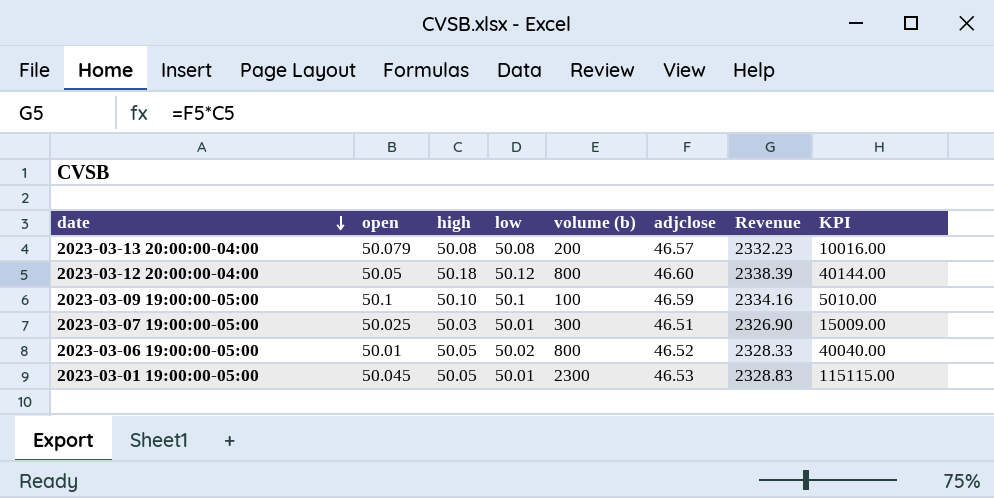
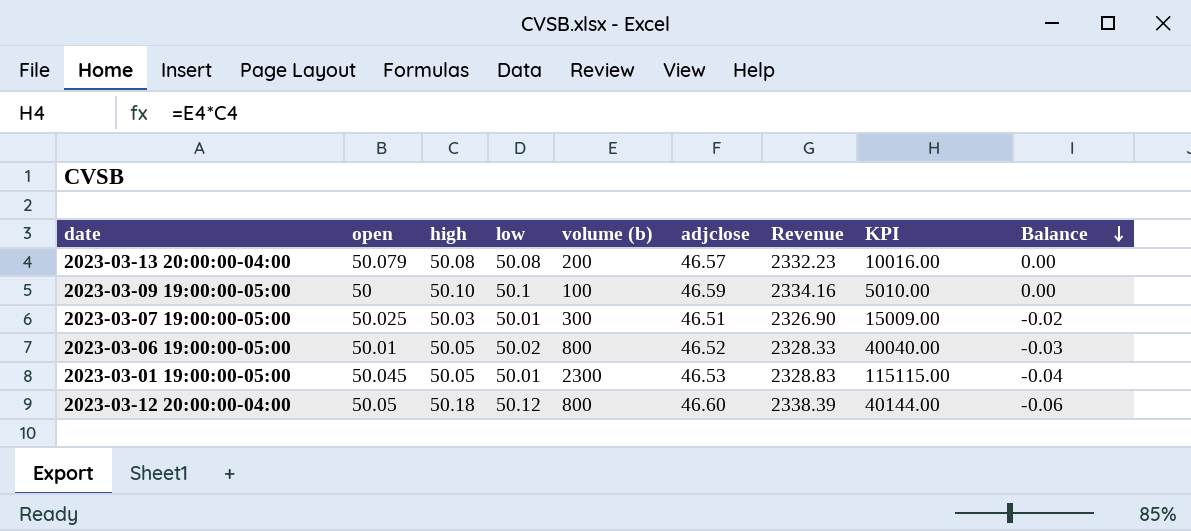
row order: date descending -> Balance descending
column Balance | formula: none -> [low] - [high]
2023-03-09 19:00:00-05:00 | open: 50.1 -> 50

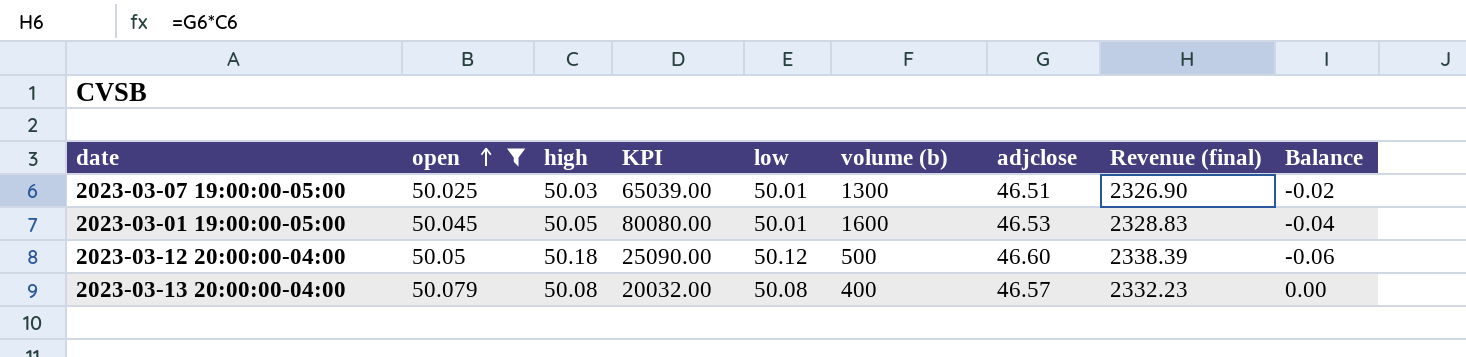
filter: none -> open >= 50.025
row order: Balance descending -> open ascending
column KPI | position: 8 -> 4
column name: Revenue -> Revenue (final)
2023-03-07 19:00:00-05:00 | KPI: 15009.00 -> 65039.00
2023-03-07 19:00:00-05:00 | volume (b): 300 -> 1300
2023-03-01 19:00:00-05:00 | KPI: 115115.00 -> 80080.00
2023-03-01 19:00:00-05:00 | volume (b): 2300 -> 1600
2023-03-12 20:00:00-04:00 | KPI: 40144.00 -> 25090.00
2023-03-12 20:00:00-04:00 | volume (b): 800 -> 500
2023-03-13 20:00:00-04:00 | KPI: 10016.00 -> 20032.00
2023-03-13 20:00:00-04:00 | volume (b): 200 -> 400

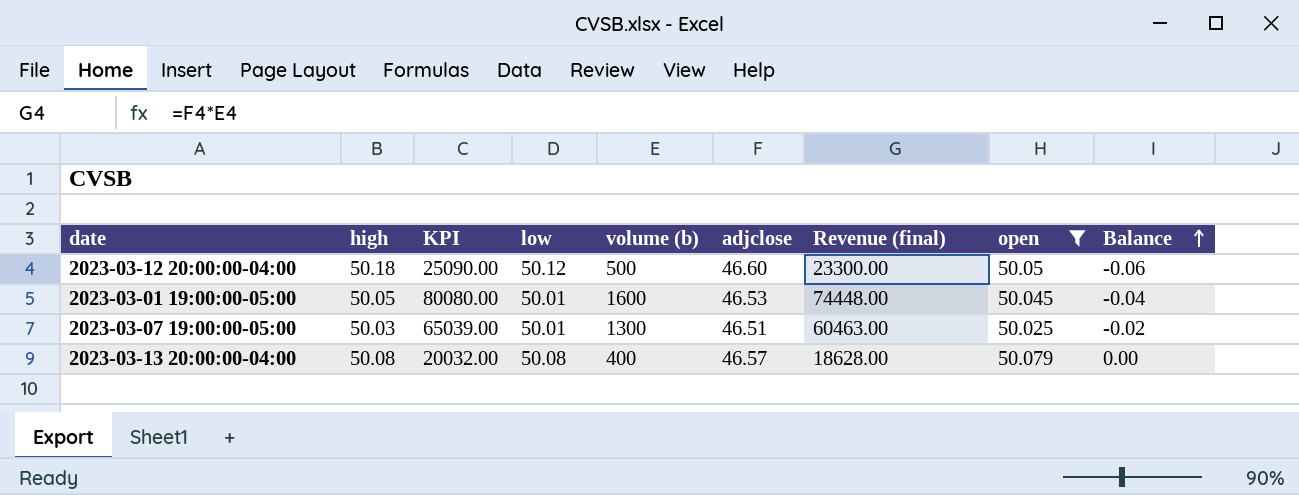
row order: open ascending -> Balance ascending
column Revenue (final) | formula: [high] * [adjclose] -> [volume (b)] * [adjclose]
column open | position: 2 -> 8

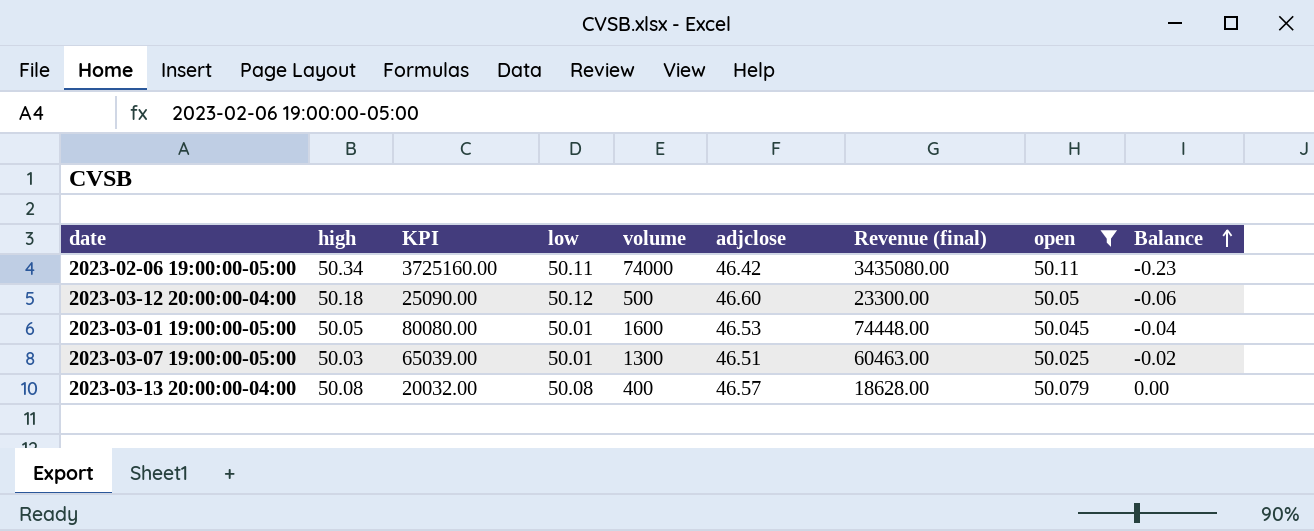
column name: volume (b) -> volume
row 2023-02-06 19:00:00-05:00: none -> 50.34 | 3725160.00 | 50.11 | 74000 | 46.42 | 3435080.00 | 50.11 | -0.23

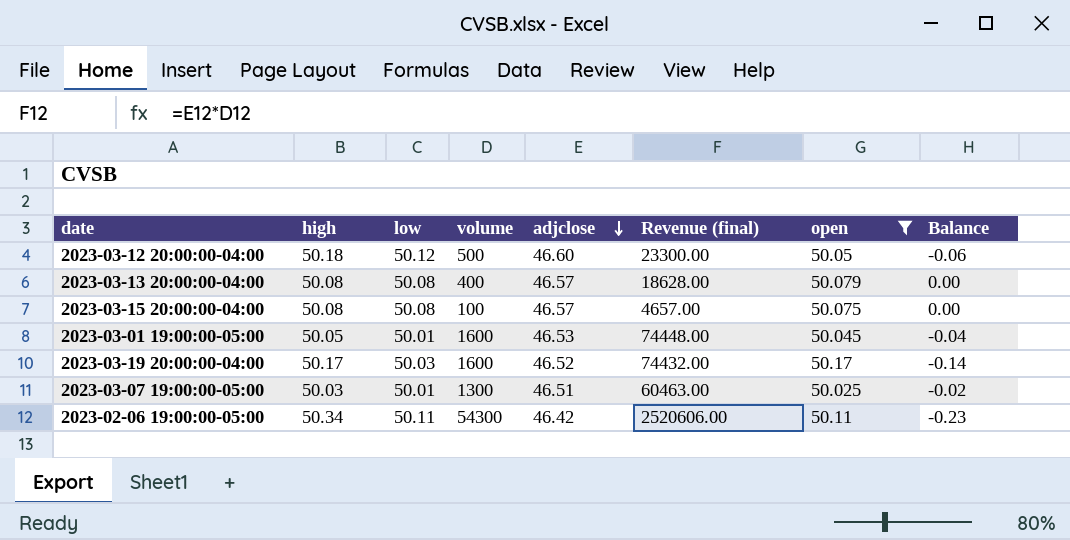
row order: Balance ascending -> adjclose descending
column KPI | formula: [high] * [volume] -> none
row 2023-03-15 20:00:00-04:00: none -> 50.08 | 50.08 | 100 | 46.57 | 4657.00 | 50.075 | 0.00
row 2023-03-19 20:00:00-04:00: none -> 50.17 | 50.03 | 1600 | 46.52 | 74432.00 | 50.17 | -0.14
2023-02-06 19:00:00-05:00 | volume: 74000 -> 54300
2023-02-06 19:00:00-05:00 | Revenue (final): 3435080.00 -> 2520606.00

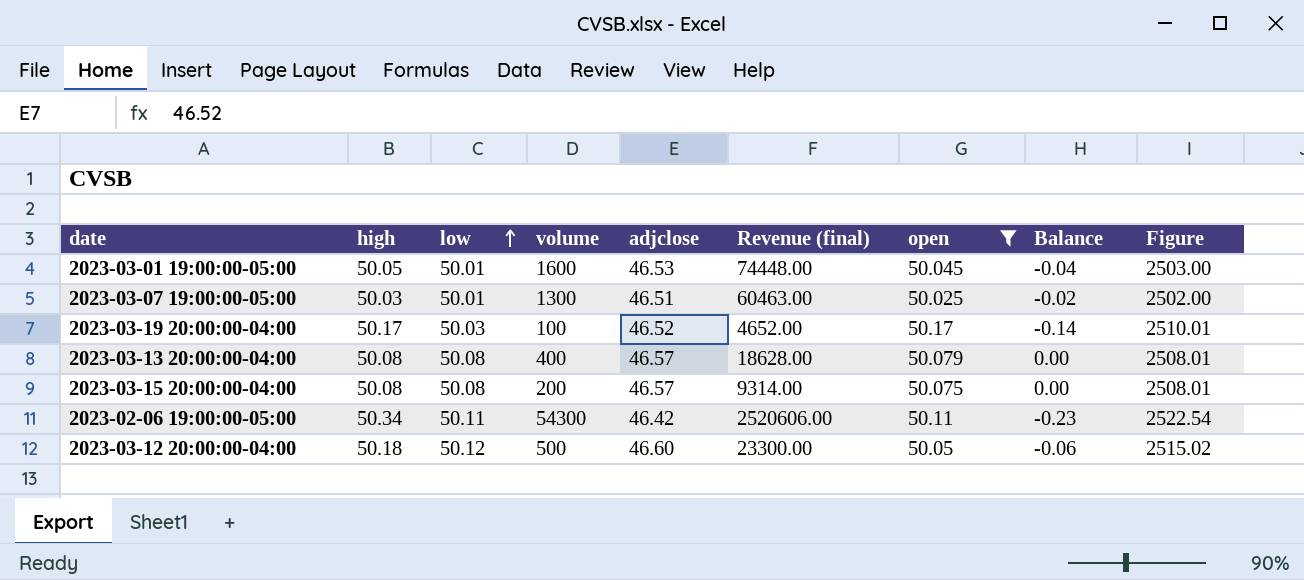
row order: adjclose descending -> low ascending
column Figure | formula: none -> [high] * [low]
2023-03-19 20:00:00-04:00 | volume: 1600 -> 100
2023-03-19 20:00:00-04:00 | Revenue (final): 74432.00 -> 4652.00
2023-03-15 20:00:00-04:00 | volume: 100 -> 200
2023-03-15 20:00:00-04:00 | Revenue (final): 4657.00 -> 9314.00

